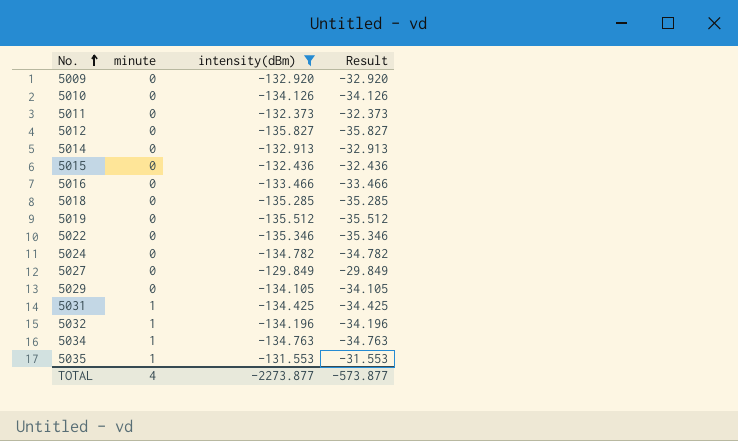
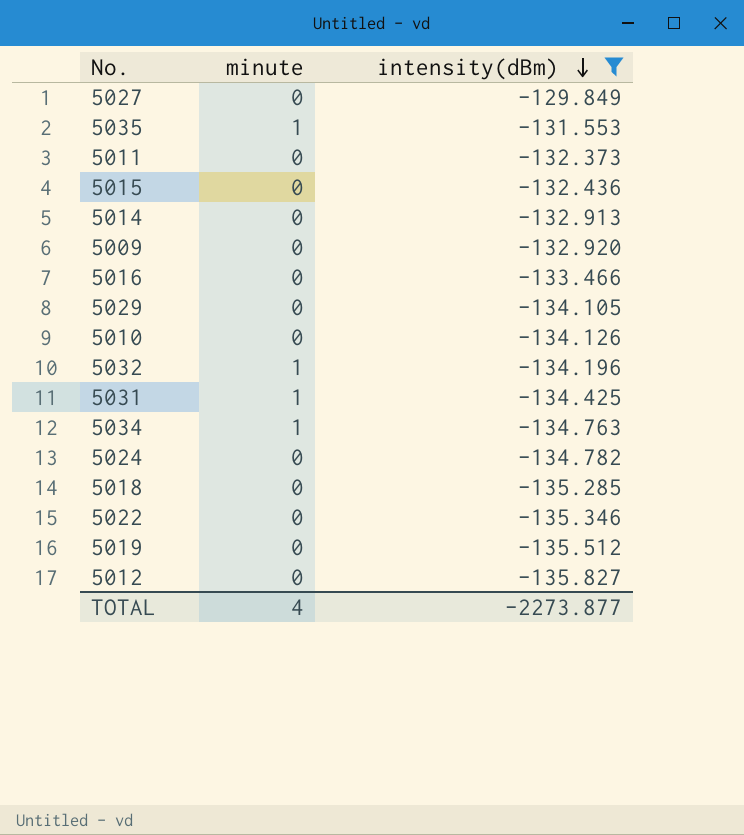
row order: No. ascending -> intensity(dBm) descending
column Result | formula: [intensity(dBm)] + 100 -> none

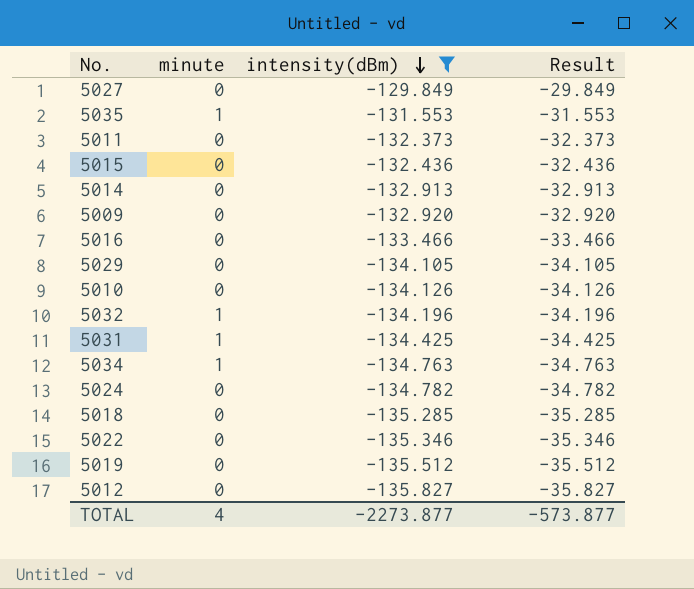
column Result | formula: none -> [intensity(dBm)] + 100

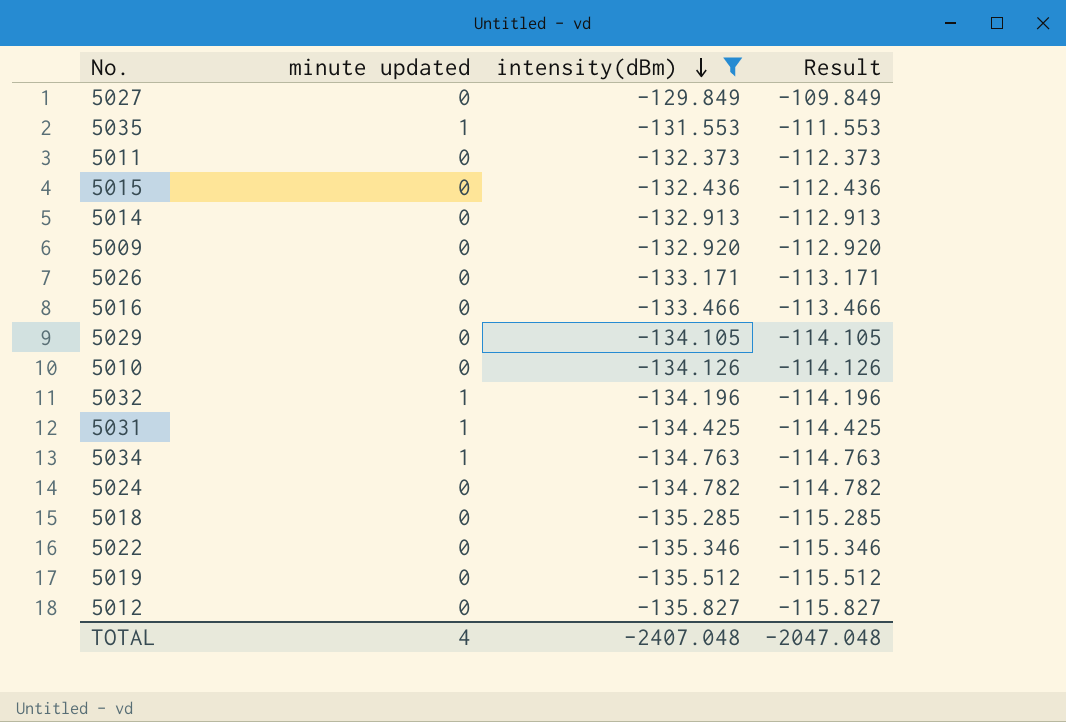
column name: minute -> minute updated
column Result | formula: [intensity(dBm)] + 100 -> [intensity(dBm)] + 20
row 5026: none -> 0 | -133.171 | -113.171
TOTAL | intensity(dBm): -2273.877 -> -2407.048
TOTAL | Result: -573.877 -> -2047.048

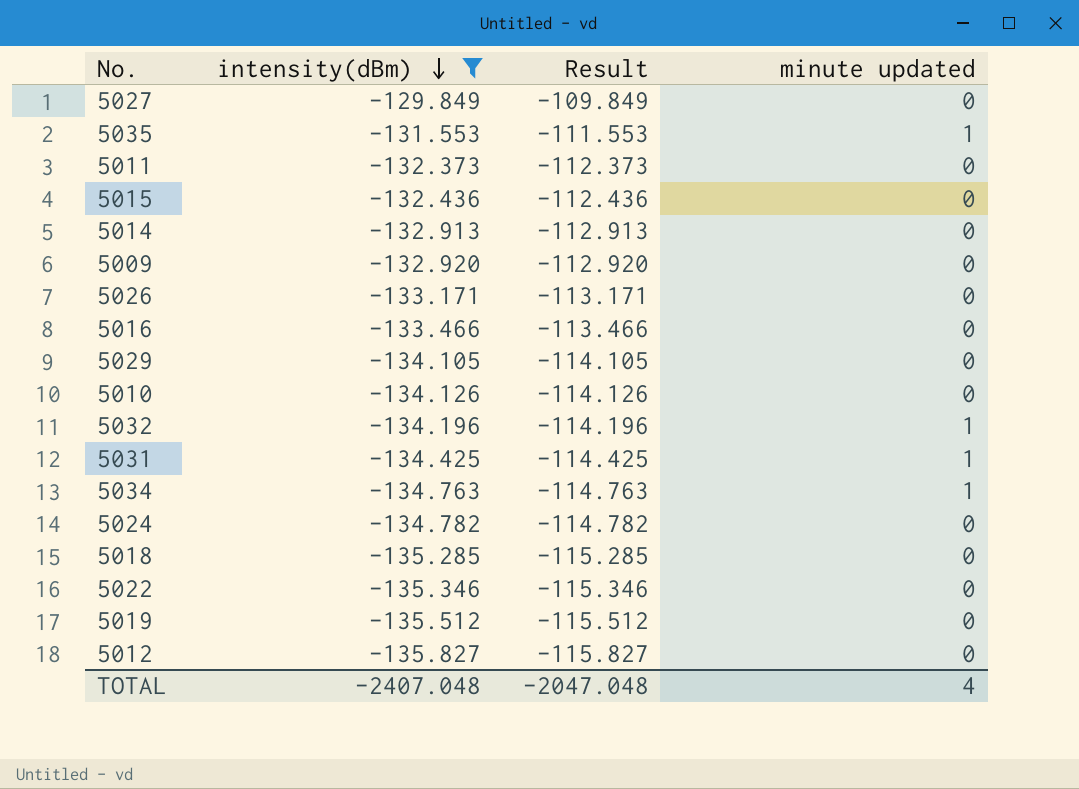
column minute updated | position: 2 -> 4

